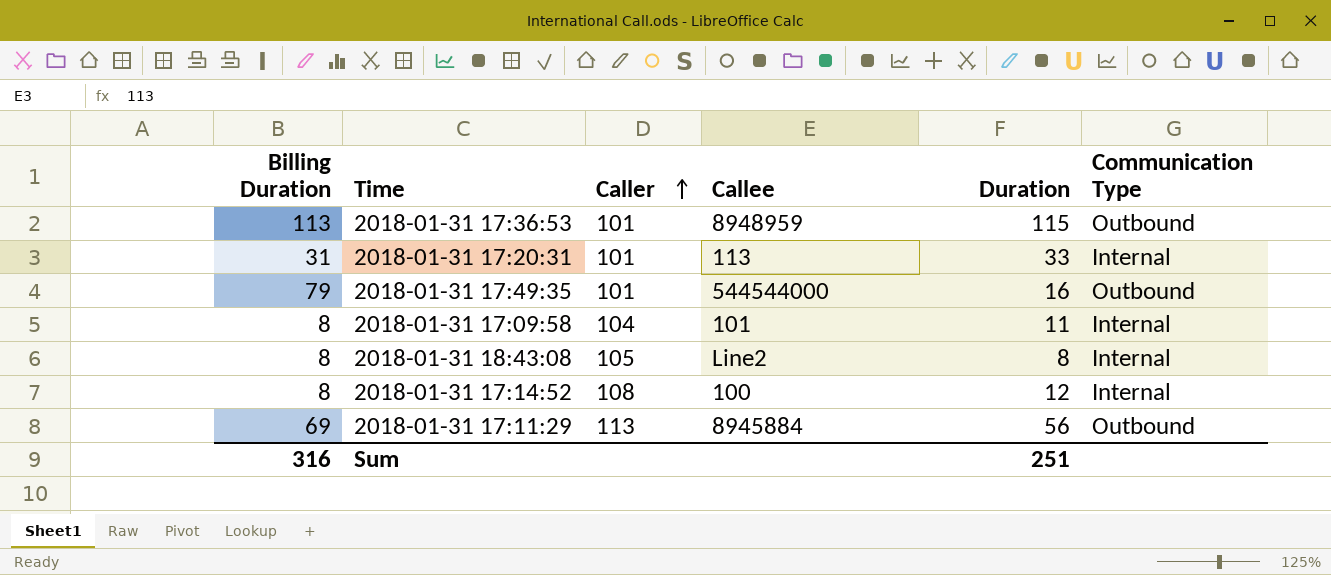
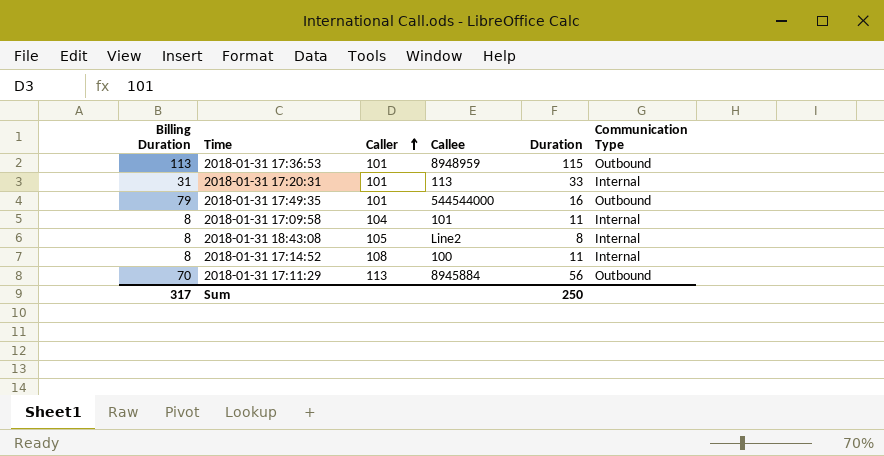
2018-01-31 17:14:52 | Duration: 12 -> 11
2018-01-31 17:11:29 | Billing Duration: 69 -> 70
Sum | Billing Duration: 316 -> 317
Sum | Duration: 251 -> 250

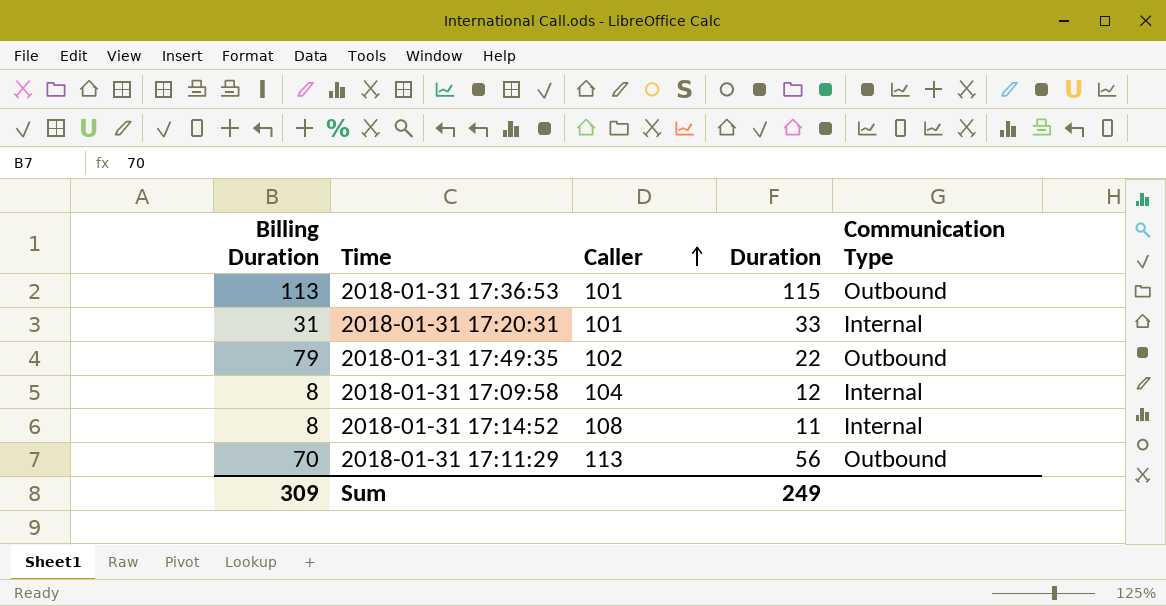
column Callee | position: 4 -> none
row 2018-01-31 18:43:08: 8 | 105 | Line2 | 8 | Internal -> none
2018-01-31 17:49:35 | Caller: 101 -> 102
2018-01-31 17:49:35 | Duration: 16 -> 22
2018-01-31 17:09:58 | Duration: 11 -> 12
Sum | Billing Duration: 317 -> 309
Sum | Duration: 250 -> 249

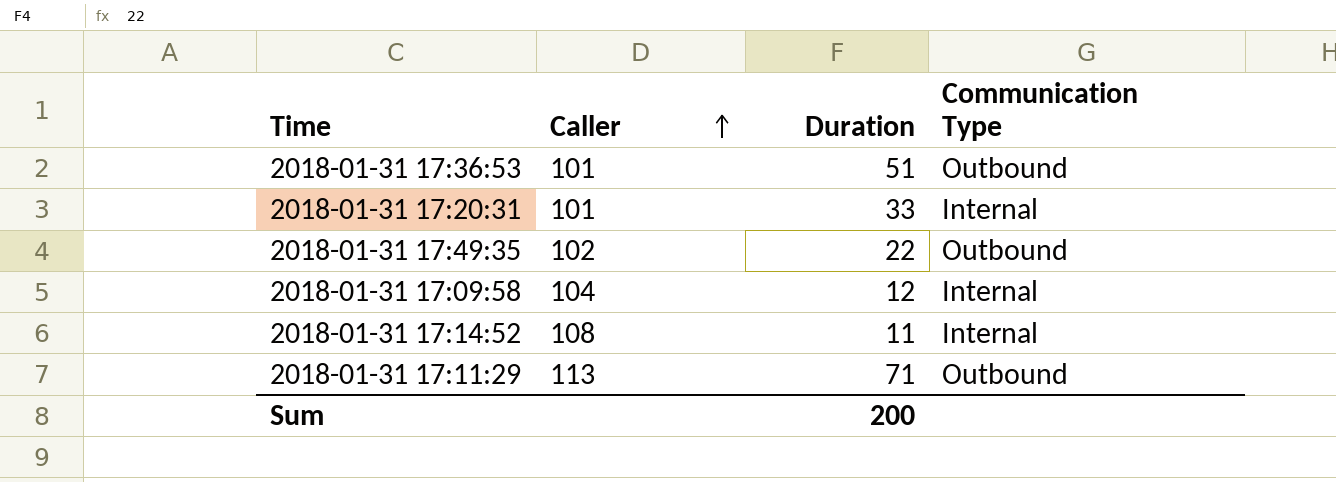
column Billing Duration | position: 1 -> none
2018-01-31 17:36:53 | Duration: 115 -> 51
2018-01-31 17:11:29 | Duration: 56 -> 71
Sum | Duration: 249 -> 200

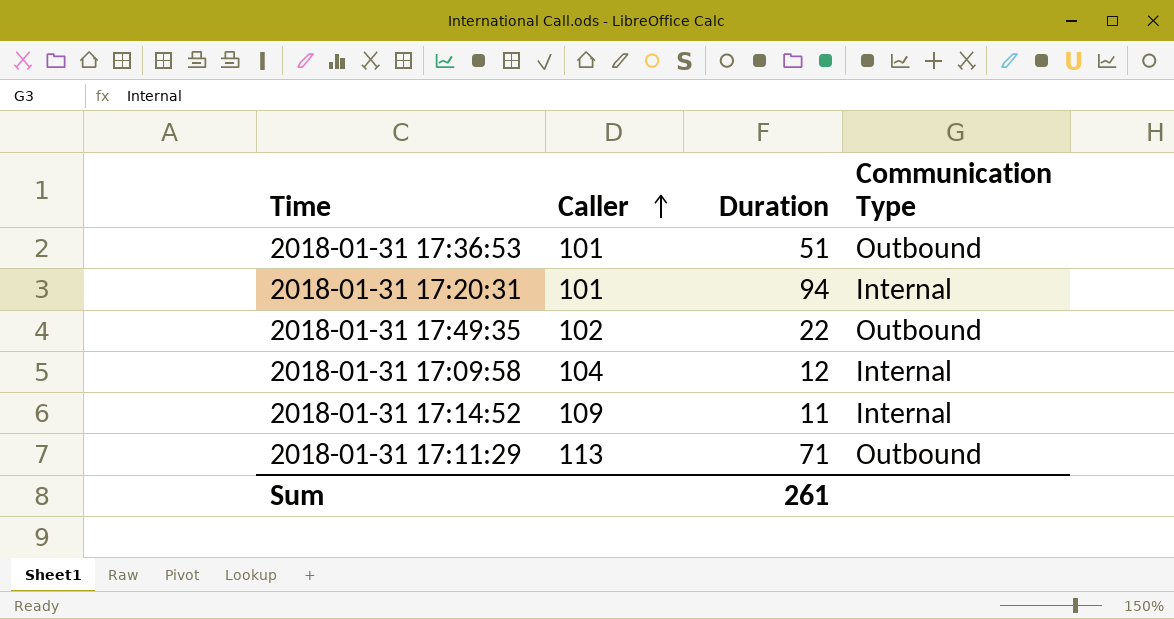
2018-01-31 17:20:31 | Duration: 33 -> 94
2018-01-31 17:14:52 | Caller: 108 -> 109
Sum | Duration: 200 -> 261

